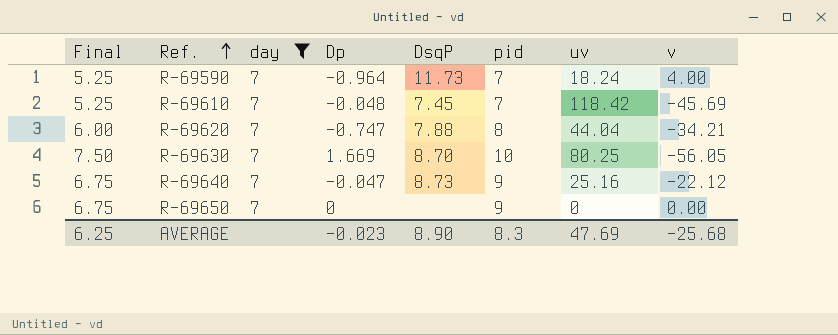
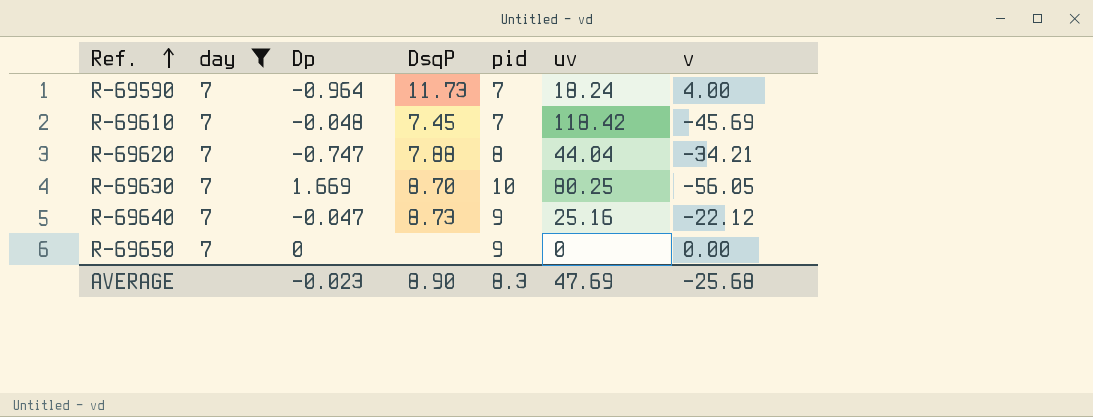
column Final | formula: [pid] * 0.75 -> none

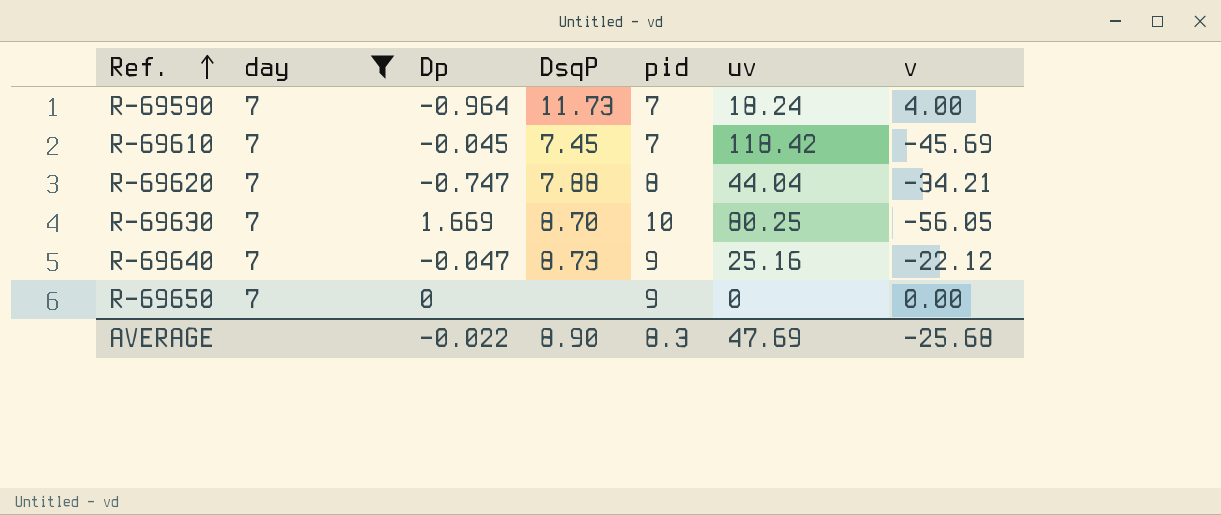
R-69610 | Dp: -0.048 -> -0.045
AVERAGE | Dp: -0.023 -> -0.022

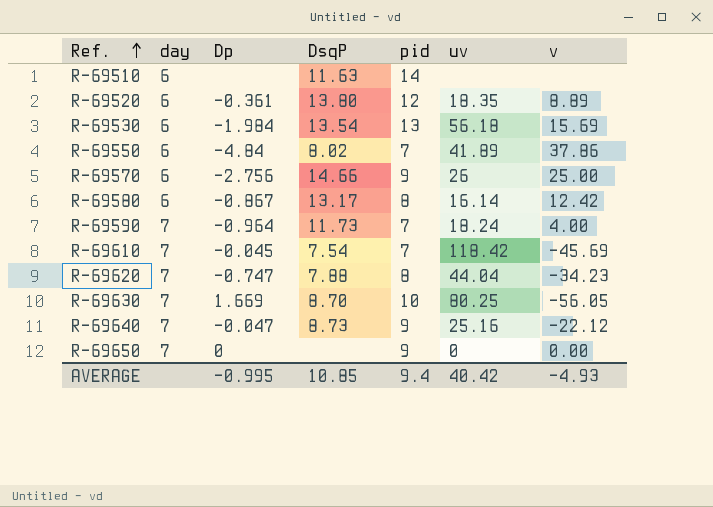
filter: day = 7 -> none
R-69610 | DsqP: 7.45 -> 7.54
R-69620 | v: -34.21 -> -34.23
AVERAGE | Dp: -0.022 -> -0.995
AVERAGE | DsqP: 8.90 -> 10.85
AVERAGE | pid: 8.3 -> 9.4
AVERAGE | uv: 47.69 -> 40.42
AVERAGE | v: -25.68 -> -4.93

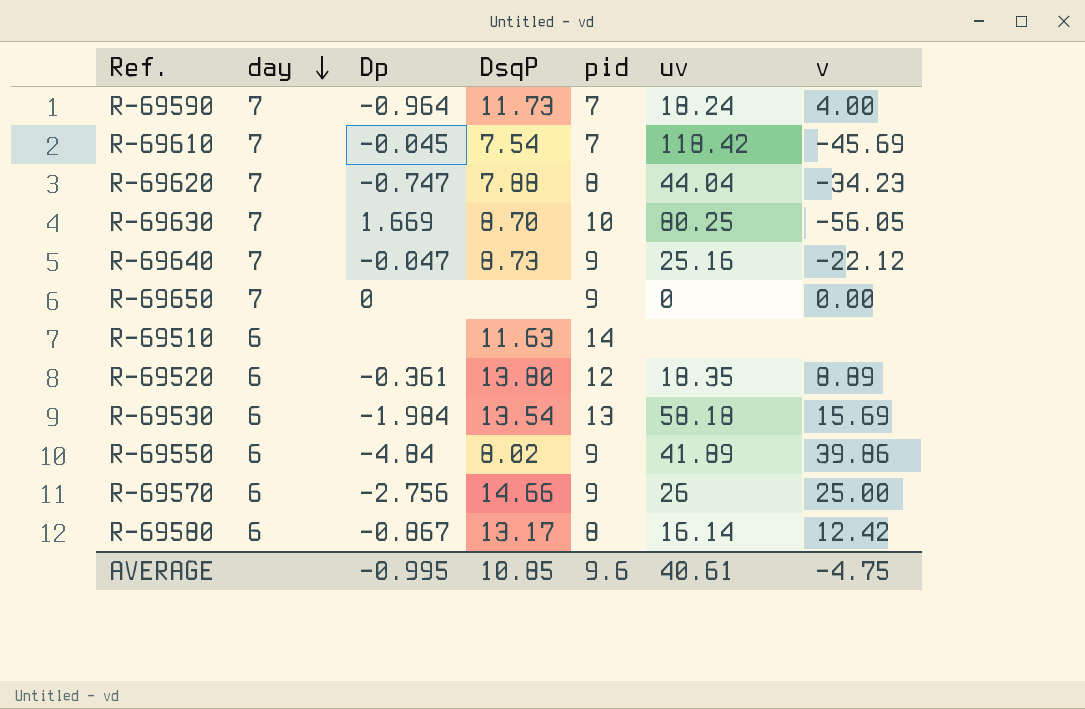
row order: Ref. ascending -> day descending
R-69530 | uv: 56.18 -> 58.18
R-69550 | pid: 7 -> 9
R-69550 | v: 37.86 -> 39.86
AVERAGE | pid: 9.4 -> 9.6
AVERAGE | uv: 40.42 -> 40.61
AVERAGE | v: -4.93 -> -4.75

